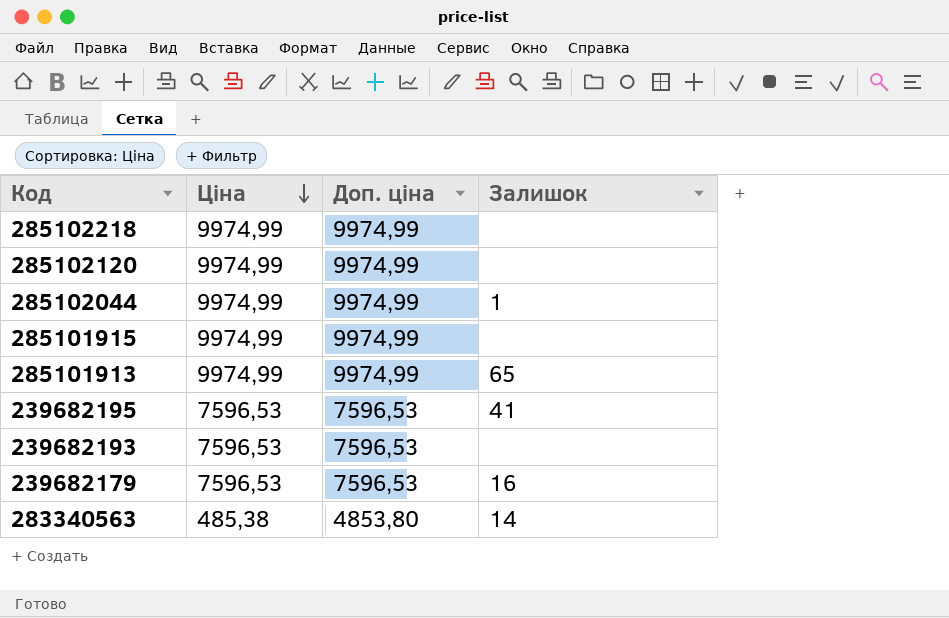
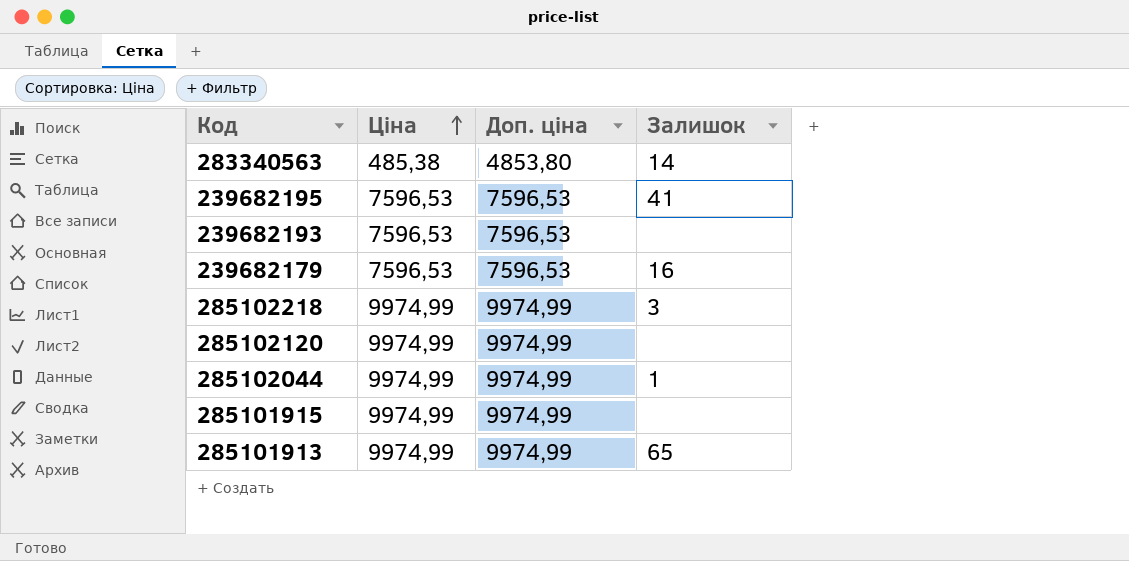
row order: Ціна descending -> Ціна ascending
285102218 | Залишок: none -> 3

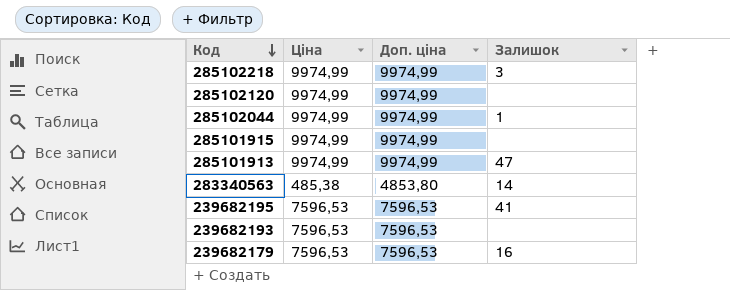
row order: Ціна ascending -> Код descending
285101913 | Залишок: 65 -> 47

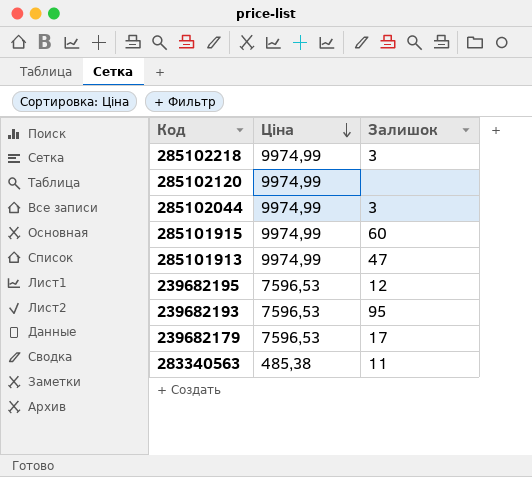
row order: Код descending -> Ціна descending
column Доп. ціна | position: 3 -> none
285102044 | Залишок: 1 -> 3
285101915 | Залишок: none -> 60
239682195 | Залишок: 41 -> 12
239682193 | Залишок: none -> 95
239682179 | Залишок: 16 -> 17
283340563 | Залишок: 14 -> 11

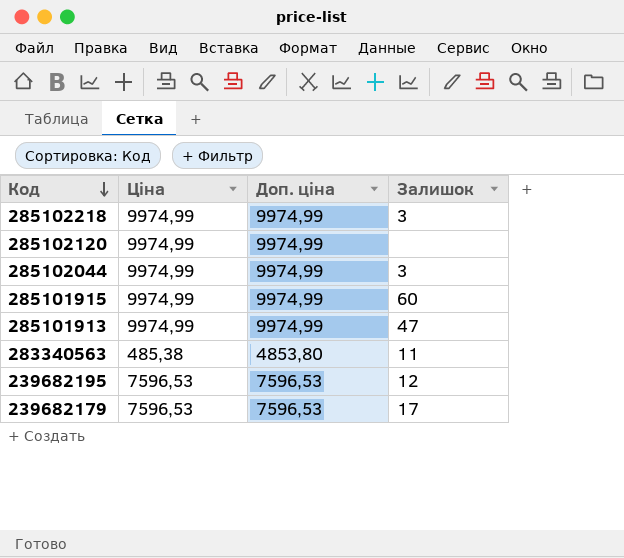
row order: Ціна descending -> Код descending
column Доп. ціна | position: none -> 3
row 239682193: 7596,53 | 95 -> none

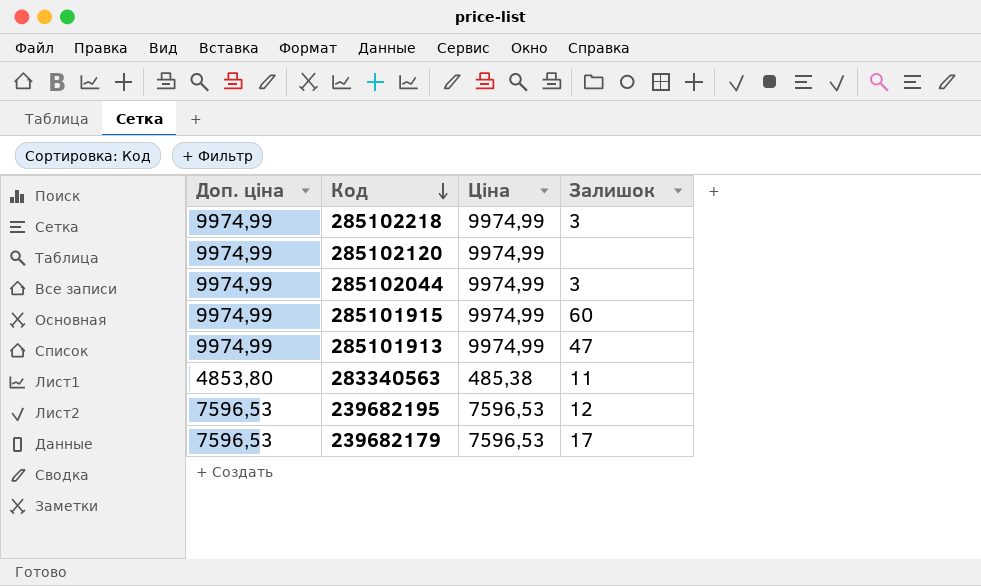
column Доп. ціна | position: 3 -> 1

